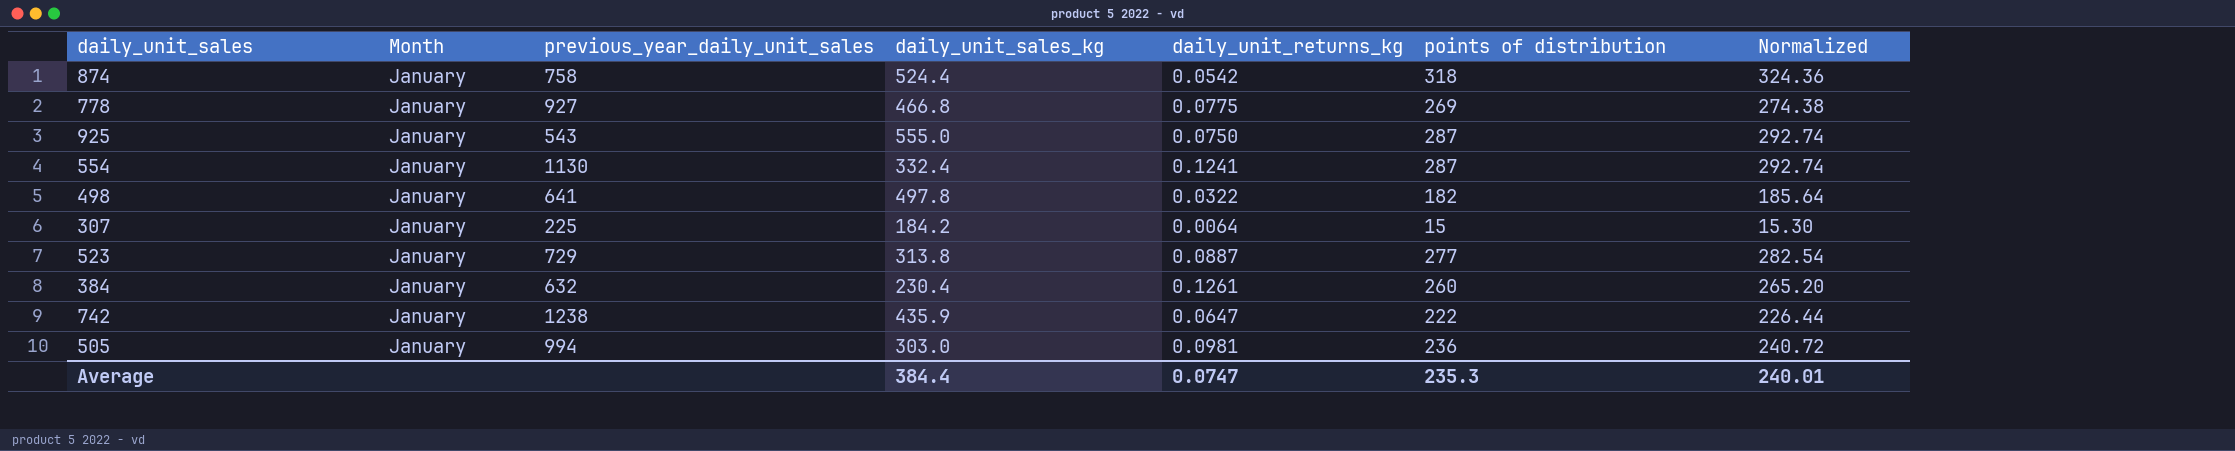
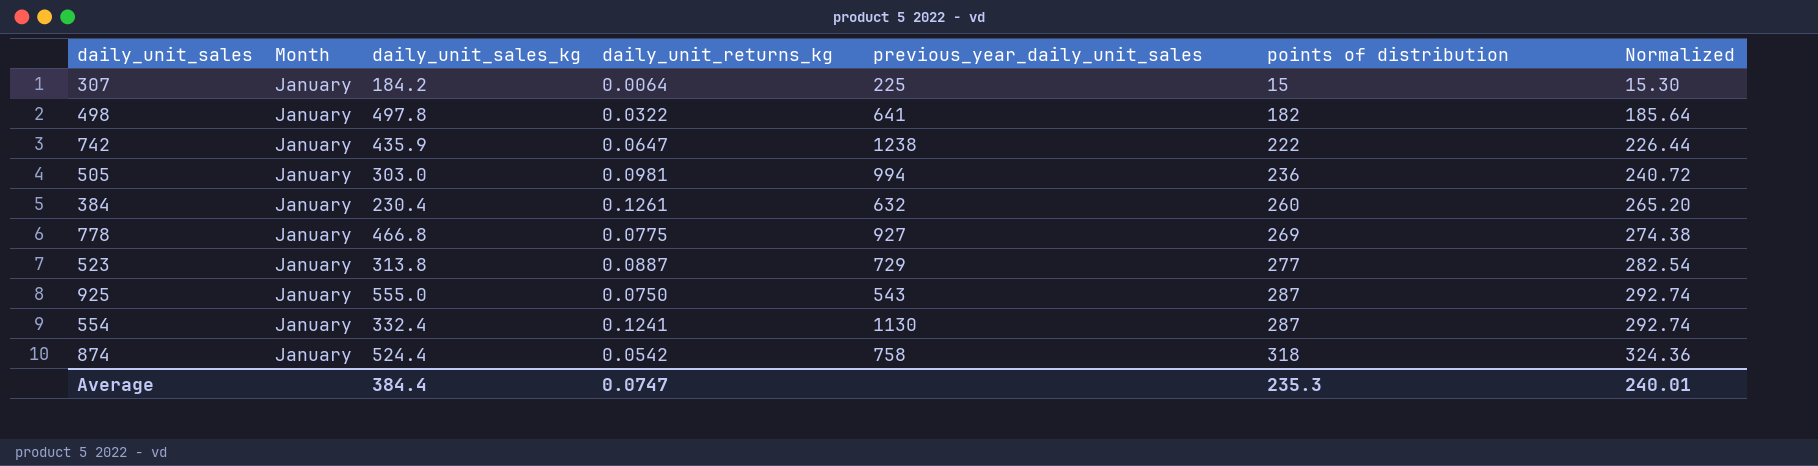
row order: none -> points of distribution ascending
column previous_year_daily_unit_sales | position: 3 -> 5

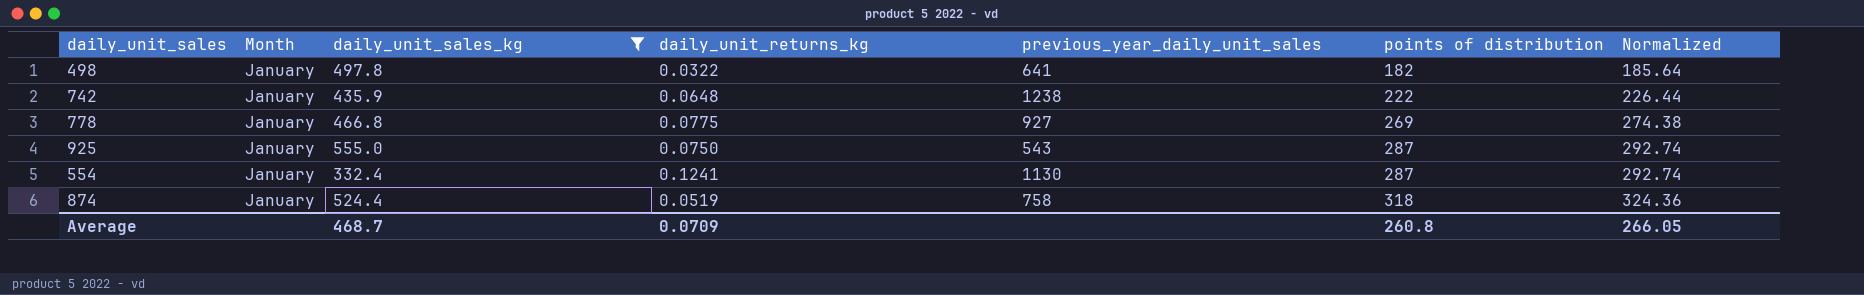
filter: none -> daily_unit_sales_kg >= 332.4
742 | daily_unit_returns_kg: 0.0647 -> 0.0648
874 | daily_unit_returns_kg: 0.0542 -> 0.0519
Average | daily_unit_sales_kg: 384.4 -> 468.7
Average | daily_unit_returns_kg: 0.0747 -> 0.0709
Average | points of distribution: 235.3 -> 260.8
Average | Normalized: 240.01 -> 266.05

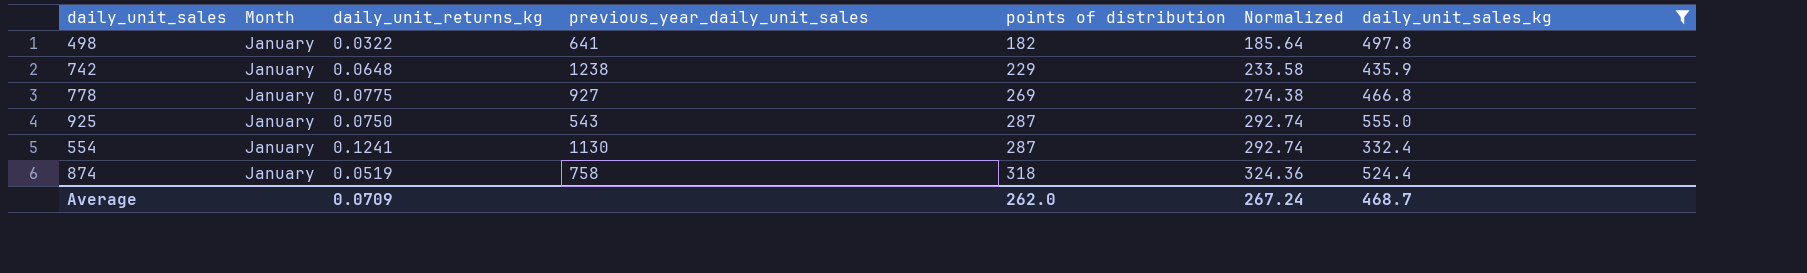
column daily_unit_sales_kg | position: 3 -> 7
742 | points of distribution: 222 -> 229
742 | Normalized: 226.44 -> 233.58
Average | points of distribution: 260.8 -> 262.0
Average | Normalized: 266.05 -> 267.24

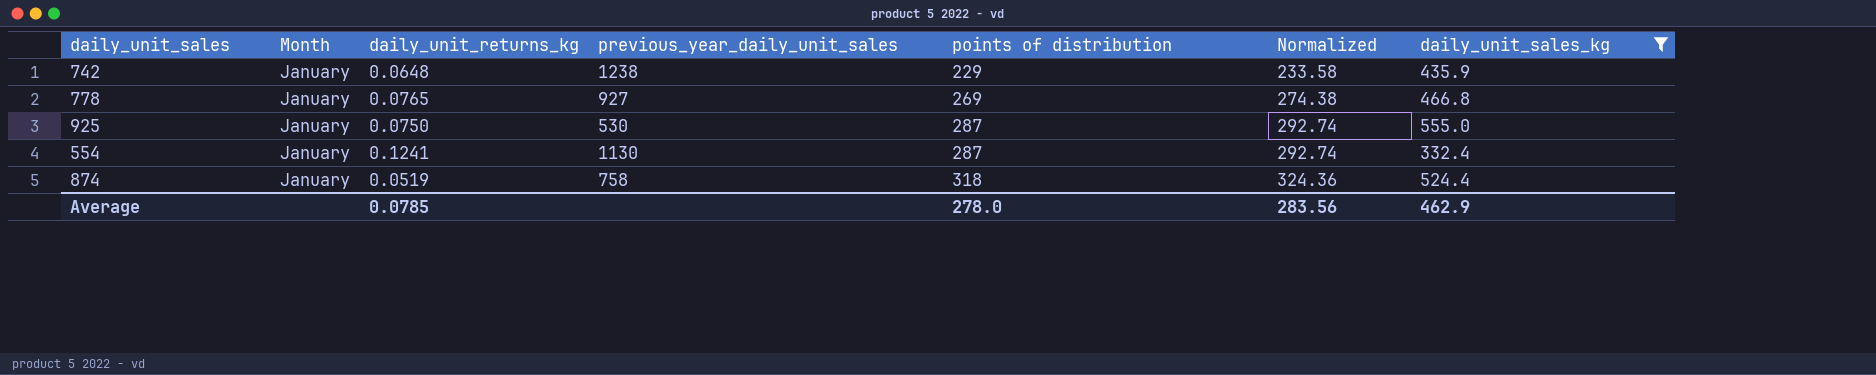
row 498: January | 0.0322 | 641 | 182 | 185.64 | 497.8 -> none
778 | daily_unit_returns_kg: 0.0775 -> 0.0765
925 | previous_year_daily_unit_sales: 543 -> 530
Average | daily_unit_returns_kg: 0.0709 -> 0.0785
Average | points of distribution: 262.0 -> 278.0
Average | Normalized: 267.24 -> 283.56
Average | daily_unit_sales_kg: 468.7 -> 462.9

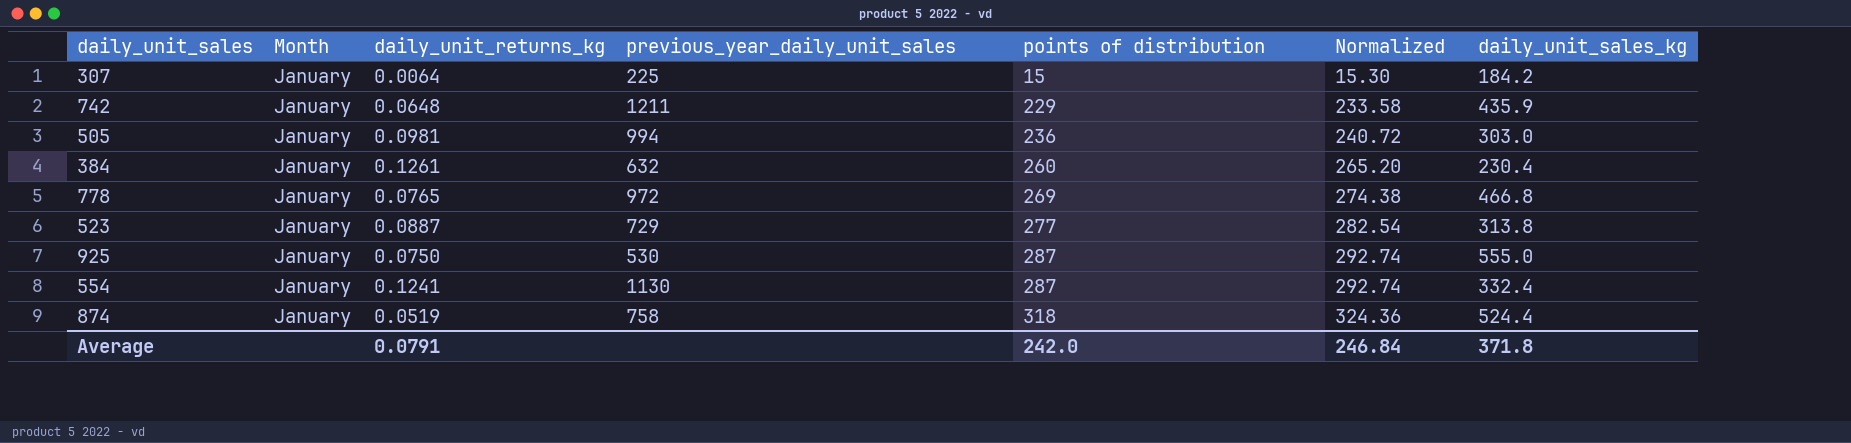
filter: daily_unit_sales_kg >= 332.4 -> none
742 | previous_year_daily_unit_sales: 1238 -> 1211
778 | previous_year_daily_unit_sales: 927 -> 972
Average | daily_unit_returns_kg: 0.0785 -> 0.0791
Average | points of distribution: 278.0 -> 242.0
Average | Normalized: 283.56 -> 246.84
Average | daily_unit_sales_kg: 462.9 -> 371.8

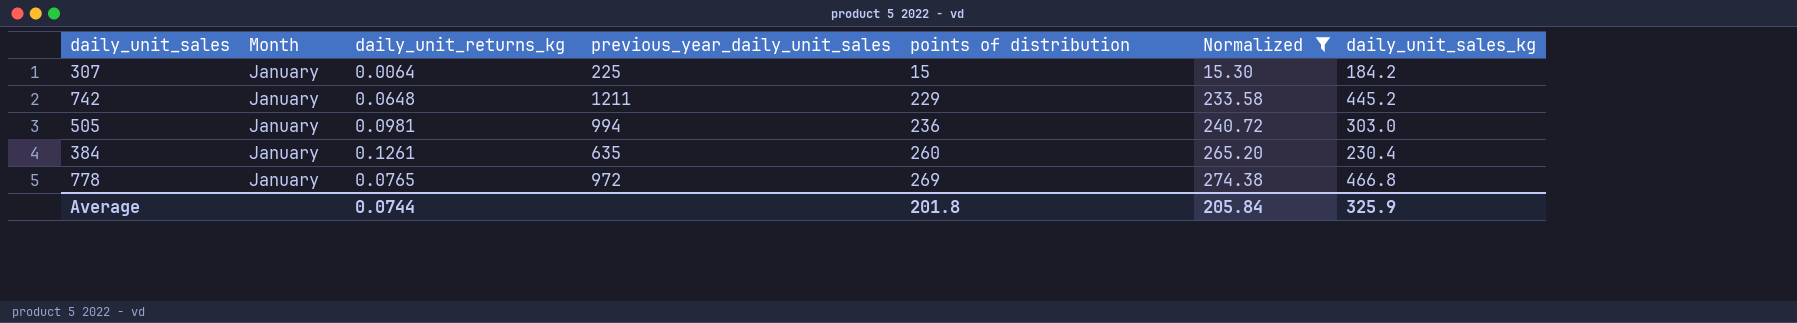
filter: none -> Normalized <= 274.38
742 | daily_unit_sales_kg: 435.9 -> 445.2
384 | previous_year_daily_unit_sales: 632 -> 635
Average | daily_unit_returns_kg: 0.0791 -> 0.0744
Average | points of distribution: 242.0 -> 201.8
Average | Normalized: 246.84 -> 205.84
Average | daily_unit_sales_kg: 371.8 -> 325.9

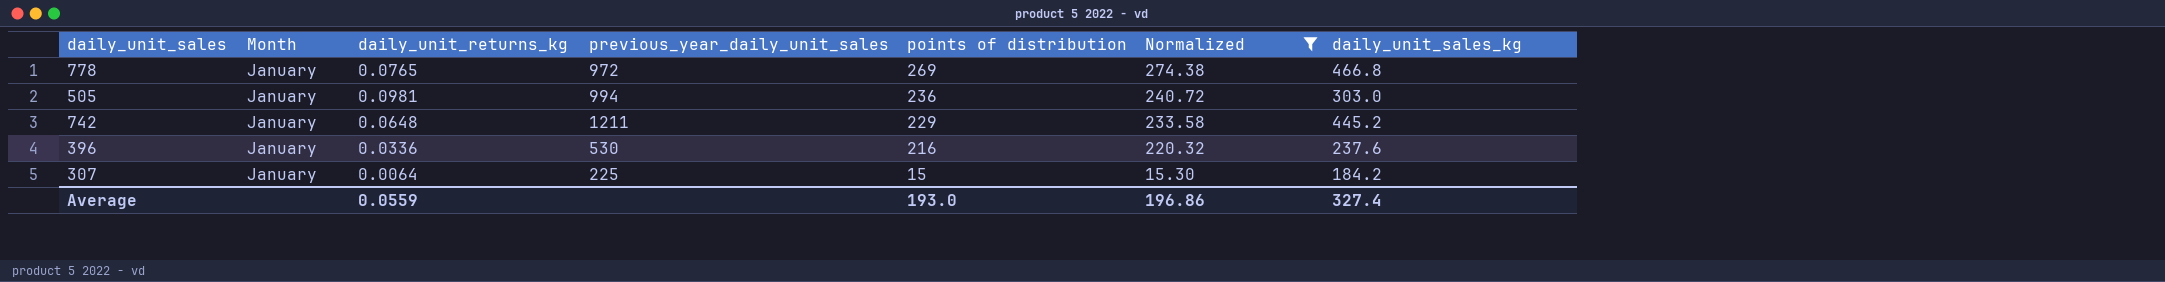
row order: points of distribution ascending -> points of distribution descending
row 384: January | 0.1261 | 635 | 260 | 265.20 | 230.4 -> none
row 396: none -> January | 0.0336 | 530 | 216 | 220.32 | 237.6
Average | daily_unit_returns_kg: 0.0744 -> 0.0559
Average | points of distribution: 201.8 -> 193.0
Average | Normalized: 205.84 -> 196.86
Average | daily_unit_sales_kg: 325.9 -> 327.4

